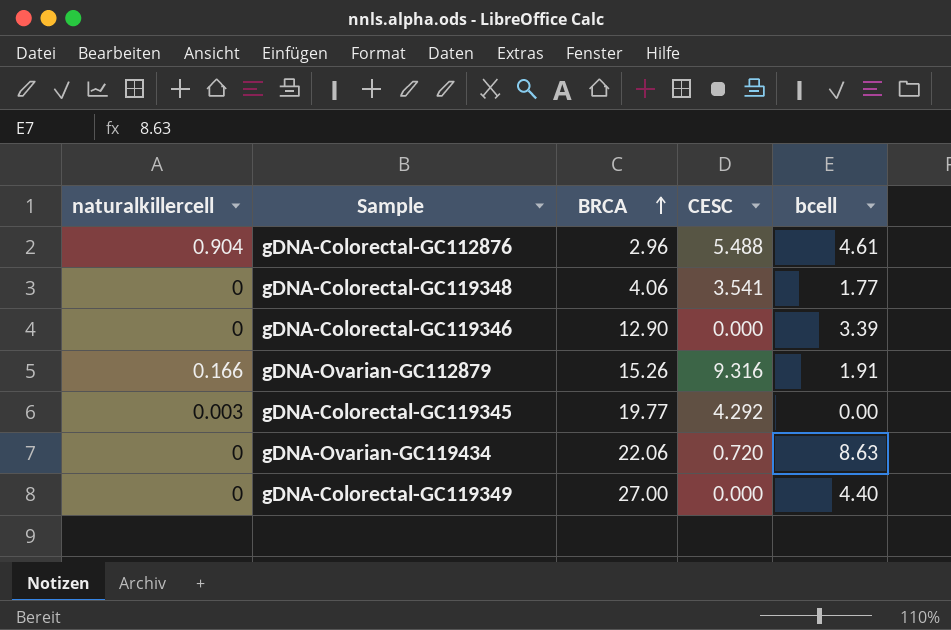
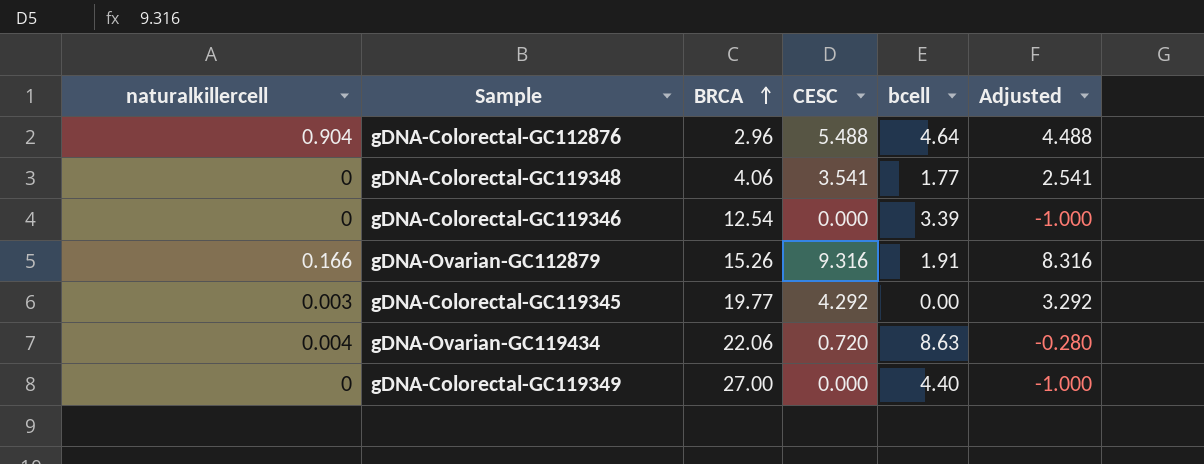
column Adjusted | formula: none -> [CESC] - 1
gDNA-Colorectal-GC112876 | bcell: 4.61 -> 4.64
gDNA-Colorectal-GC119346 | BRCA: 12.90 -> 12.54
gDNA-Ovarian-GC119434 | naturalkillercell: 0 -> 0.004

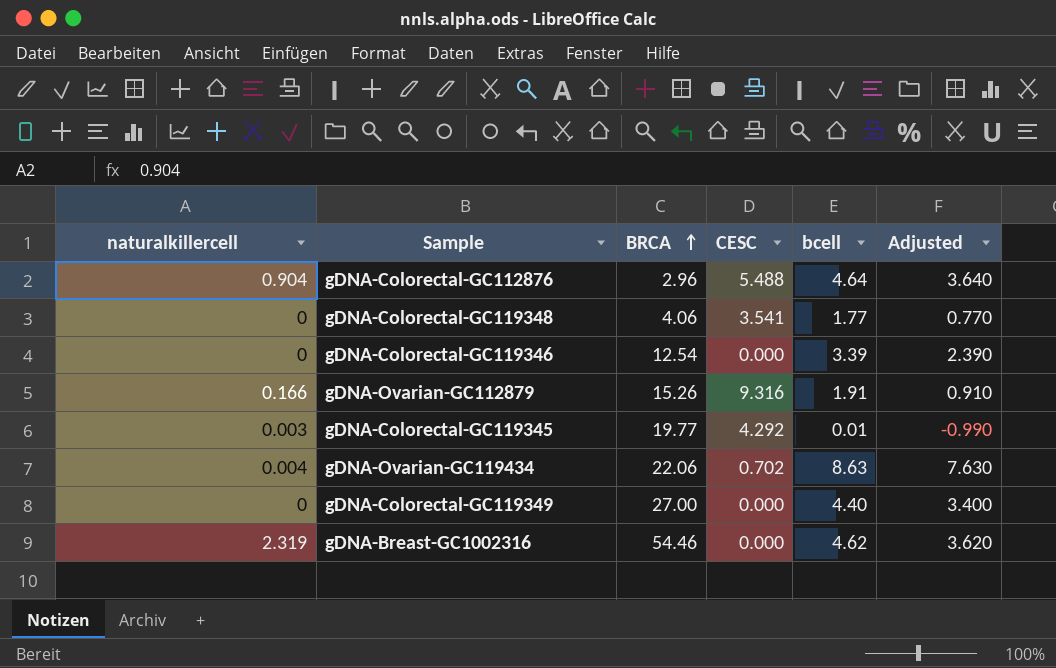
column Adjusted | formula: [CESC] - 1 -> [bcell] - 1
gDNA-Colorectal-GC119345 | bcell: 0.00 -> 0.01
gDNA-Ovarian-GC119434 | CESC: 0.720 -> 0.702
row gDNA-Breast-GC1002316: none -> 2.319 | 54.46 | 0.000 | 4.62 | 3.620

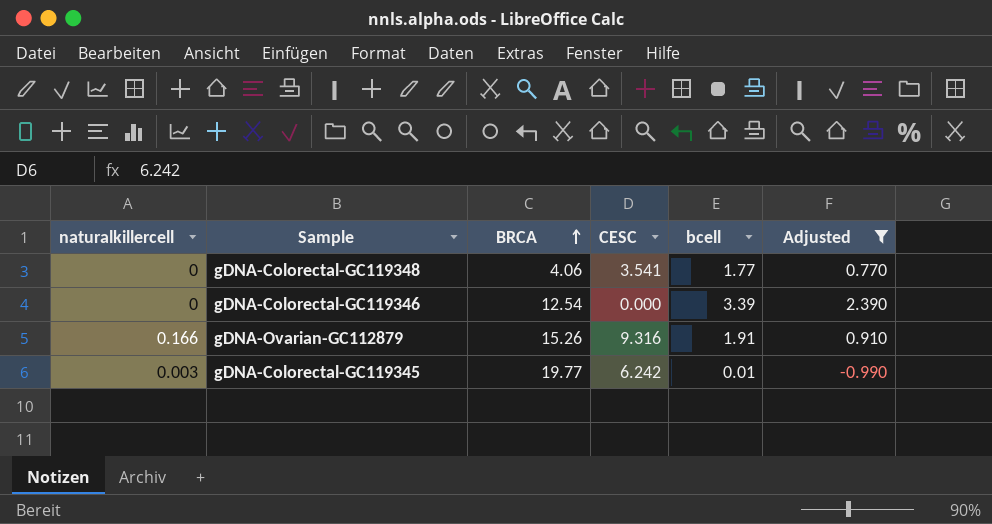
filter: none -> Adjusted <= 2.390
gDNA-Colorectal-GC119345 | CESC: 4.292 -> 6.242

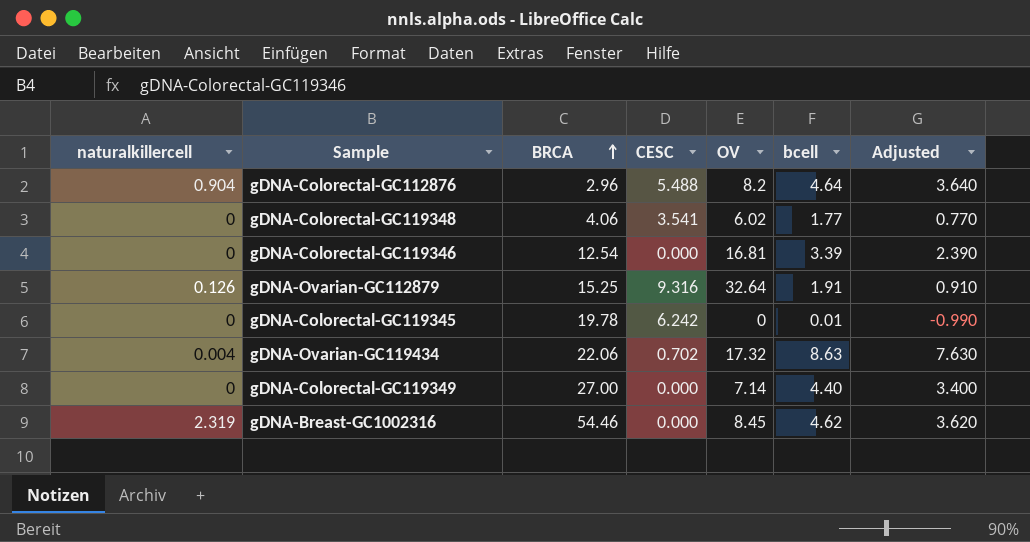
filter: Adjusted <= 2.390 -> none
column OV | position: none -> 5
gDNA-Ovarian-GC112879 | naturalkillercell: 0.166 -> 0.126
gDNA-Ovarian-GC112879 | BRCA: 15.26 -> 15.25
gDNA-Colorectal-GC119345 | naturalkillercell: 0.003 -> 0
gDNA-Colorectal-GC119345 | BRCA: 19.77 -> 19.78

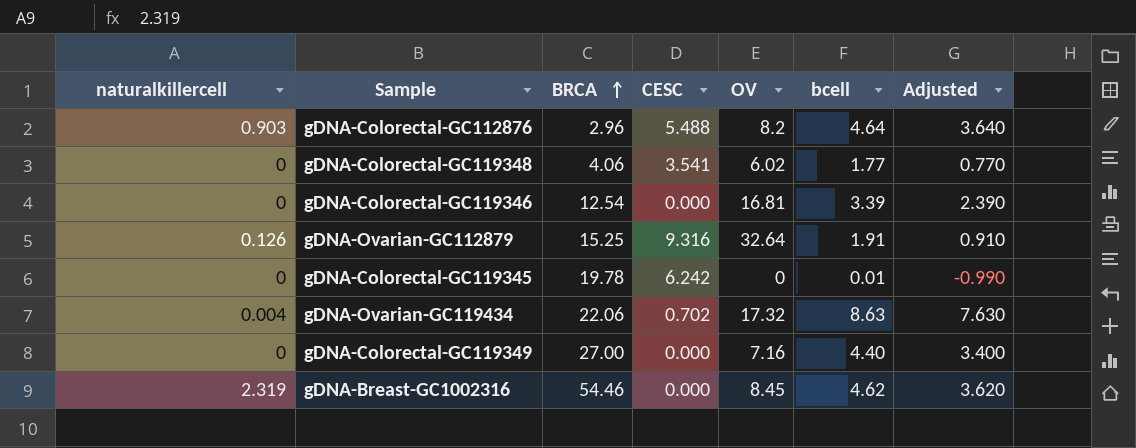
gDNA-Colorectal-GC112876 | naturalkillercell: 0.904 -> 0.903
gDNA-Colorectal-GC119349 | OV: 7.14 -> 7.16

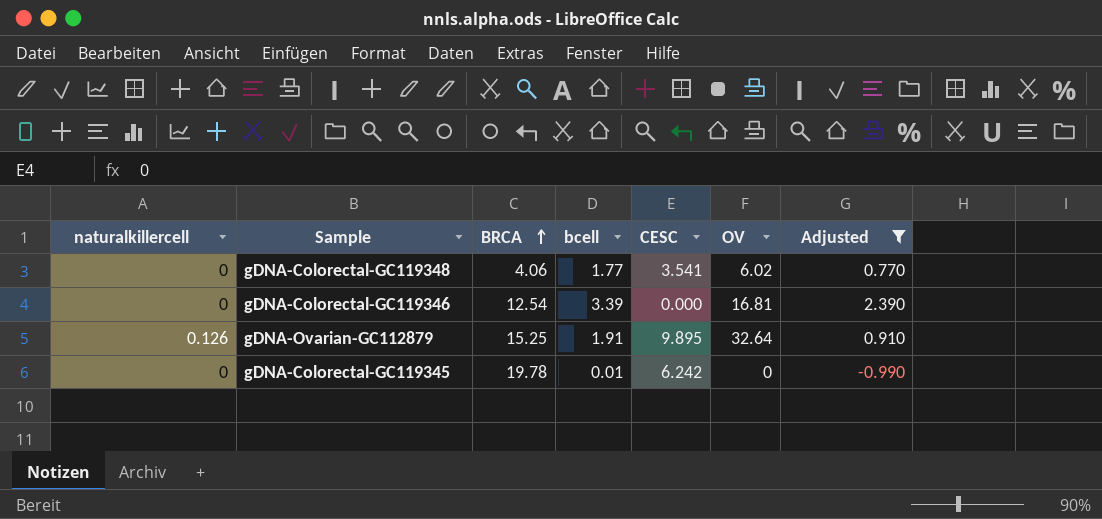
filter: none -> Adjusted <= 2.390
column bcell | position: 6 -> 4
gDNA-Ovarian-GC112879 | CESC: 9.316 -> 9.895

